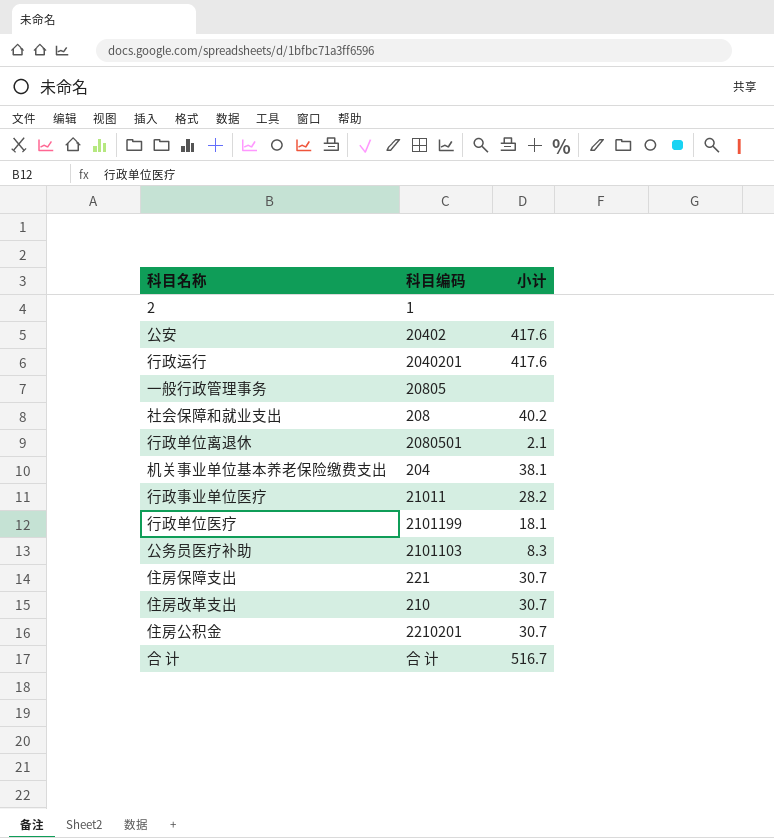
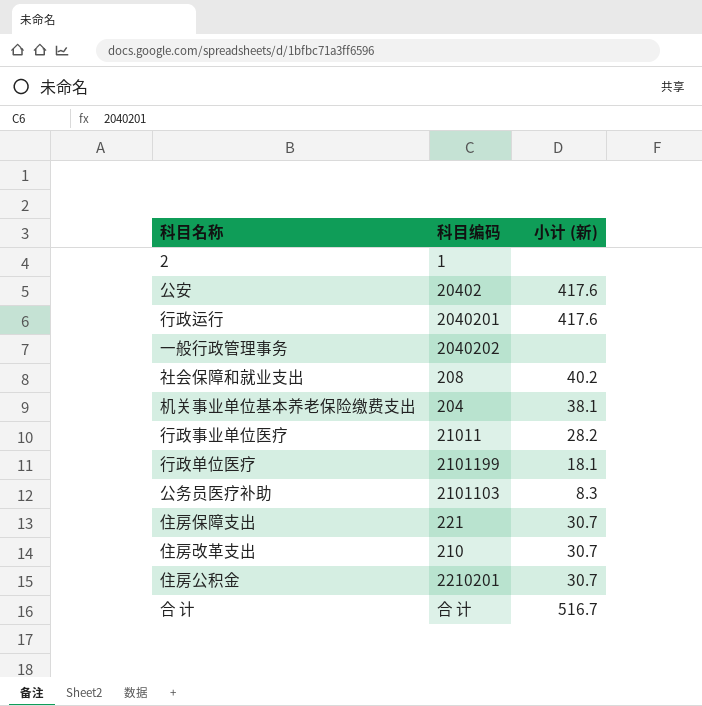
column name: 小计 -> 小计 (新)
row 行政单位离退休: 2080501 | 2.1 -> none
一般行政管理事务 | 科目编码: 20805 -> 2040202

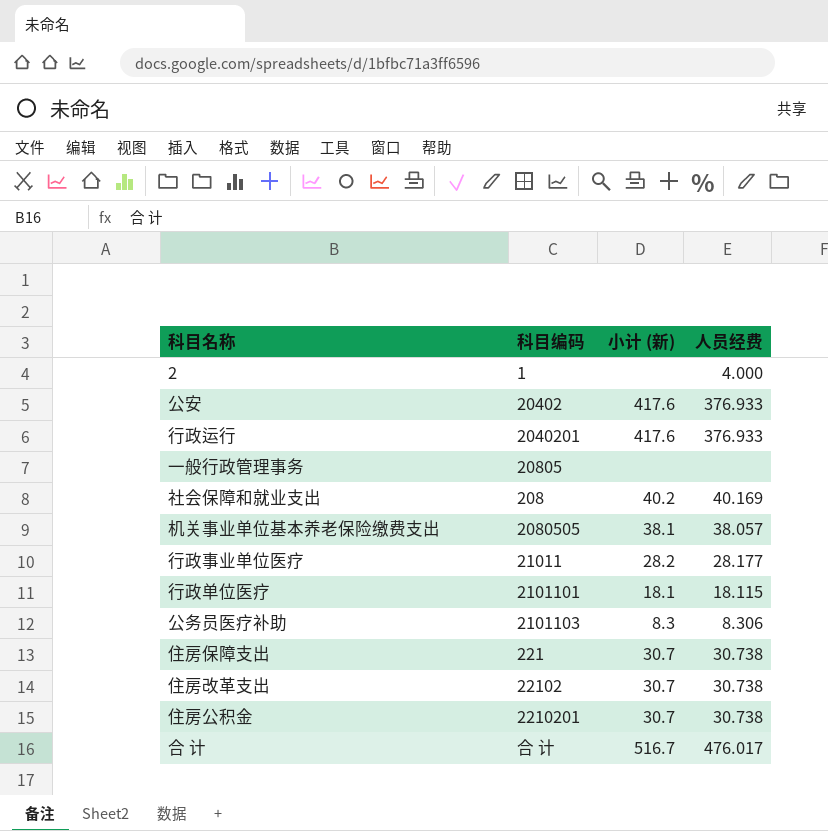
column 人员经费 | position: none -> 4
一般行政管理事务 | 科目编码: 2040202 -> 20805
机关事业单位基本养老保险缴费支出 | 科目编码: 204 -> 2080505
行政单位医疗 | 科目编码: 2101199 -> 2101101
住房改革支出 | 科目编码: 210 -> 22102

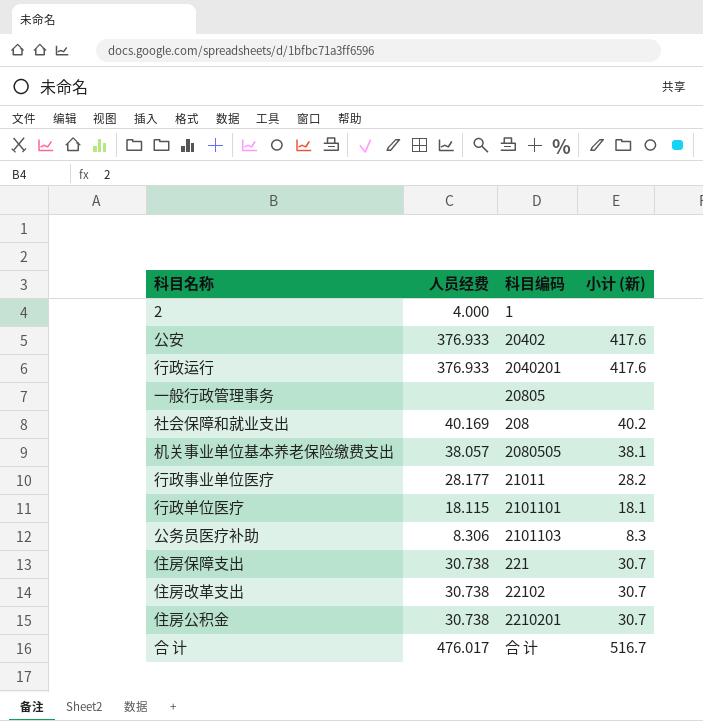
column 人员经费 | position: 4 -> 2

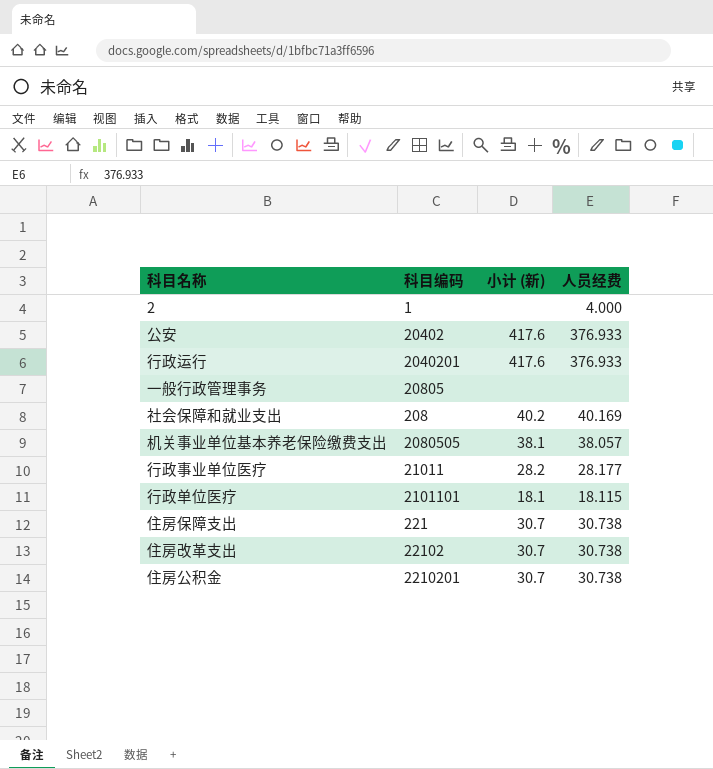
column 人员经费 | position: 2 -> 4
row 公务员医疗补助: 8.306 | 2101103 | 8.3 -> none
row 合 计: 476.017 | 合 计 | 516.7 -> none

